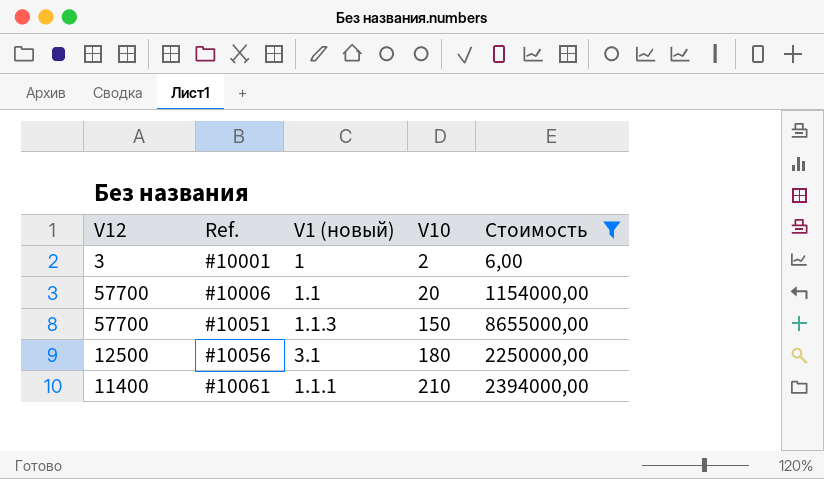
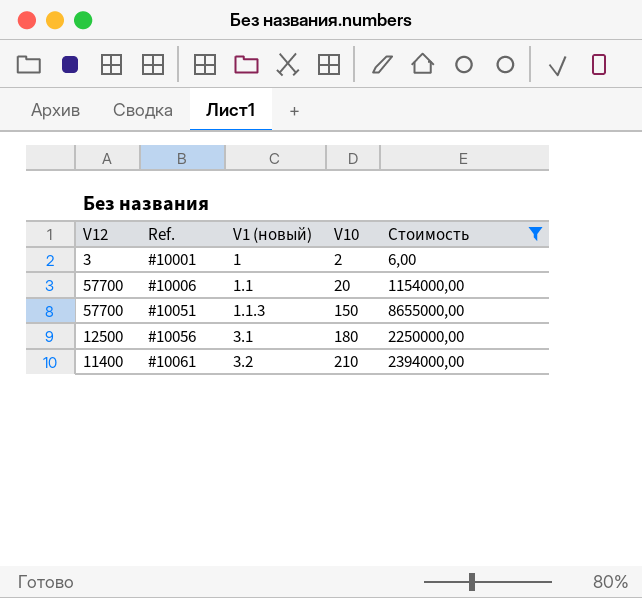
#10061 | V1 (новый): 1.1.1 -> 3.2

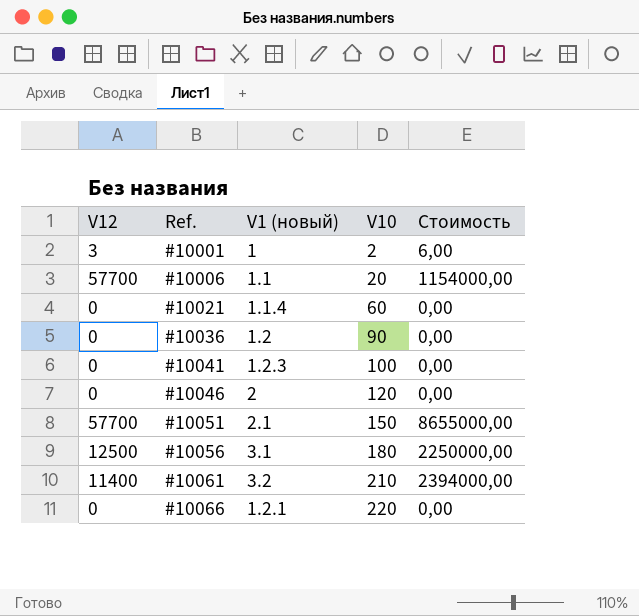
filter: Стоимость != 0,00 -> none
#10051 | V1 (новый): 1.1.3 -> 2.1

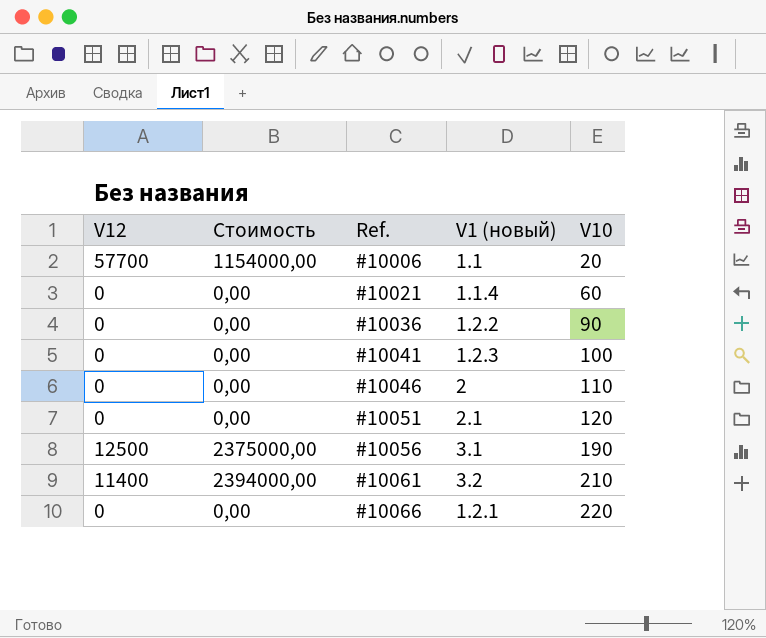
column Стоимость | position: 5 -> 2
row #10001: 3 | 1 | 2 | 6,00 -> none
#10036 | V1 (новый): 1.2 -> 1.2.2
#10046 | V10: 120 -> 110
#10051 | V12: 57700 -> 0
#10051 | Стоимость: 8655000,00 -> 0,00
#10051 | V10: 150 -> 120
#10056 | Стоимость: 2250000,00 -> 2375000,00
#10056 | V10: 180 -> 190

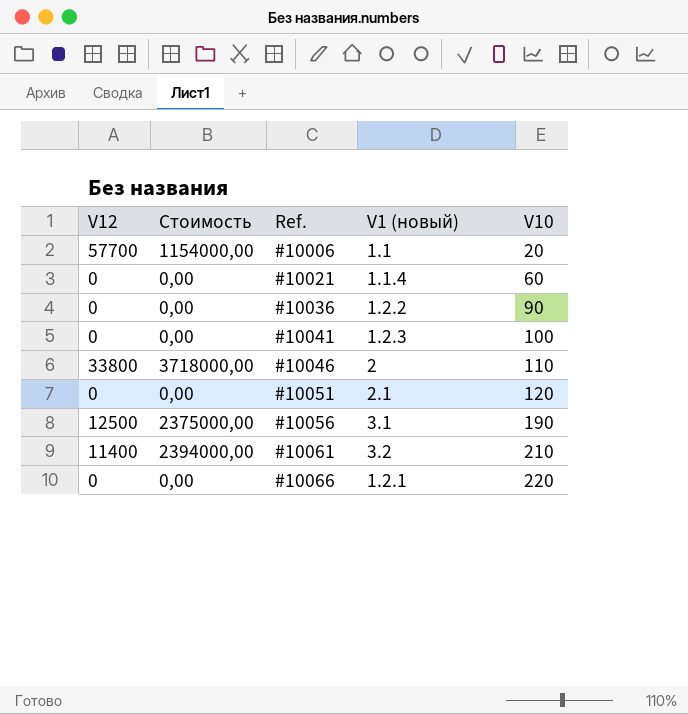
#10046 | V12: 0 -> 33800
#10046 | Стоимость: 0,00 -> 3718000,00

